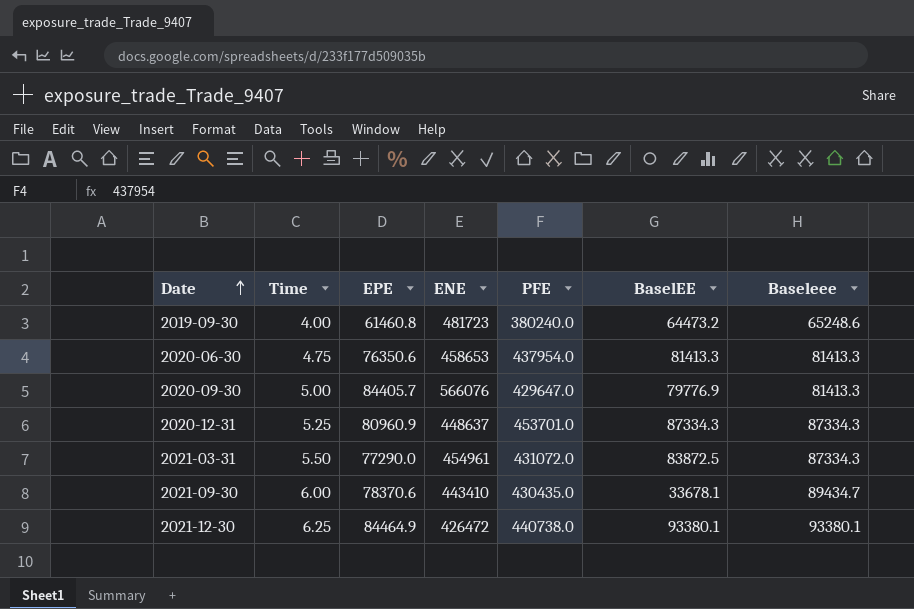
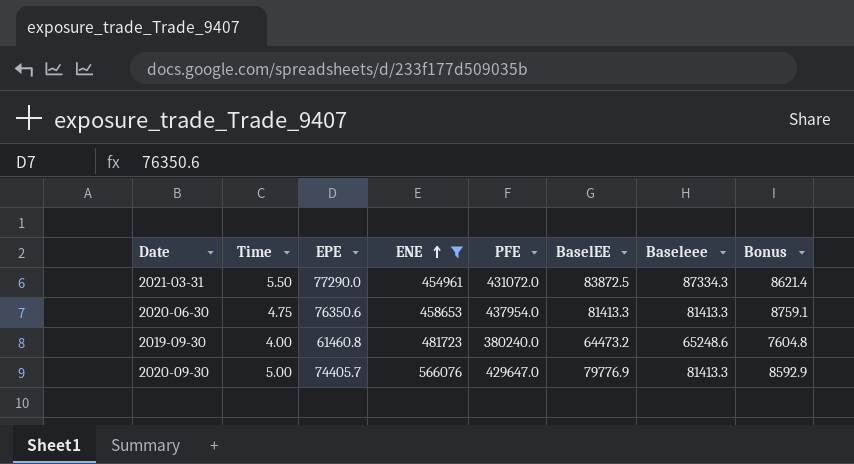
filter: none -> ENE >= 454961
row order: Date ascending -> ENE ascending
column Bonus | formula: none -> [PFE] * 0.02
2020-09-30 | EPE: 84405.7 -> 74405.7

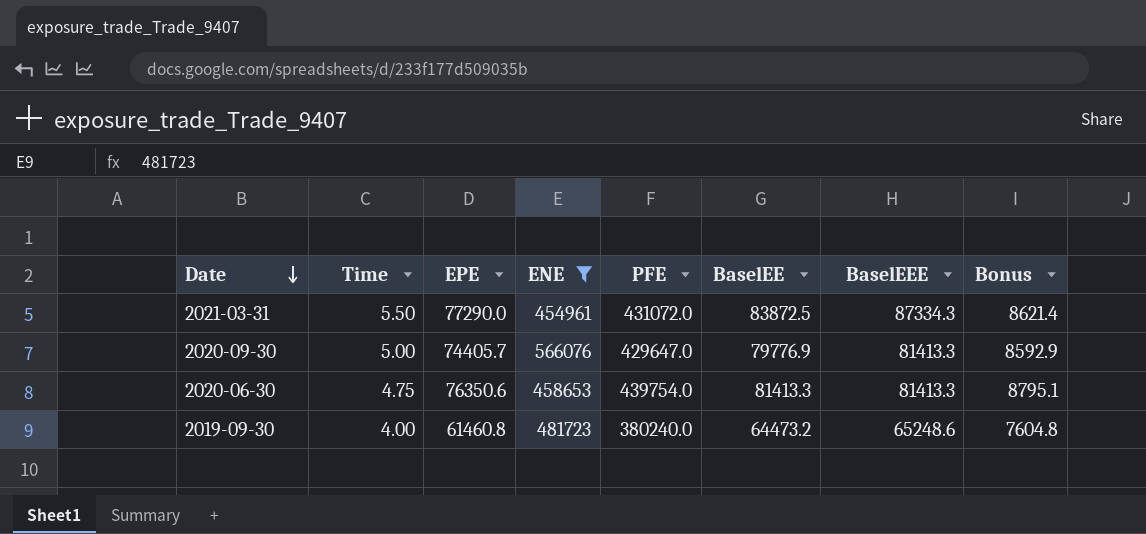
row order: ENE ascending -> Date descending
column name: Baseleee -> BaselEEE
2020-06-30 | PFE: 437954.0 -> 439754.0
2020-06-30 | Bonus: 8759.1 -> 8795.1

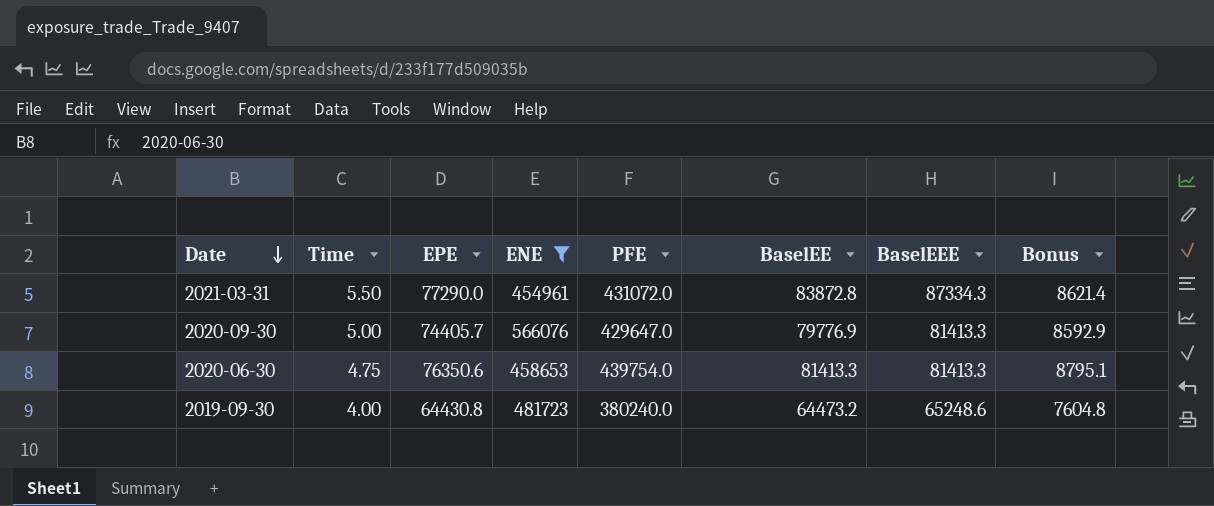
2021-03-31 | BaselEE: 83872.5 -> 83872.8
2019-09-30 | EPE: 61460.8 -> 64430.8

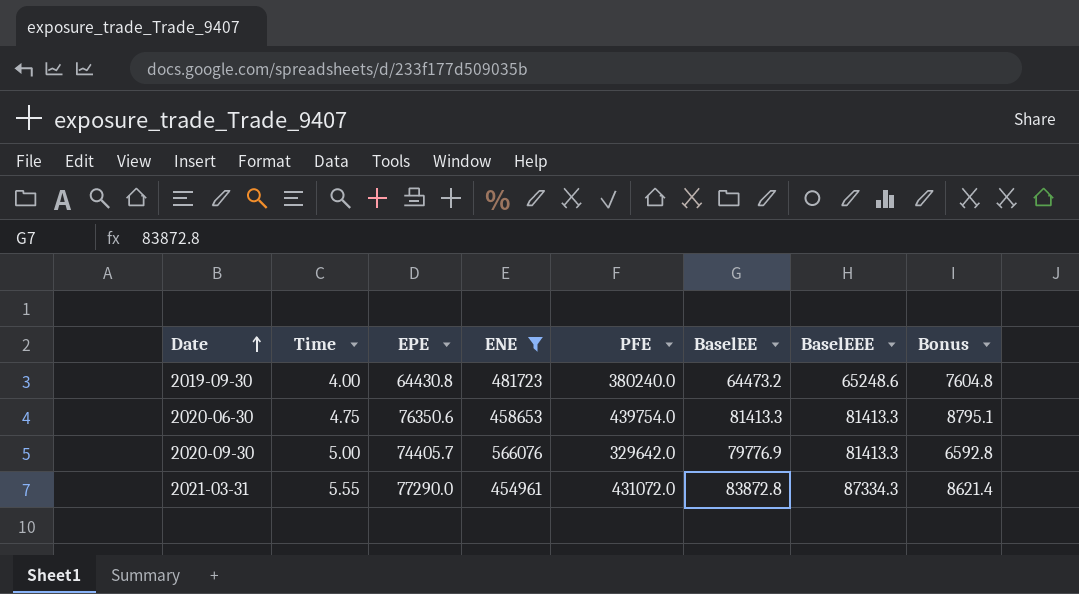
row order: Date descending -> Date ascending
2020-09-30 | PFE: 429647.0 -> 329642.0
2020-09-30 | Bonus: 8592.9 -> 6592.8
2021-03-31 | Time: 5.50 -> 5.55

